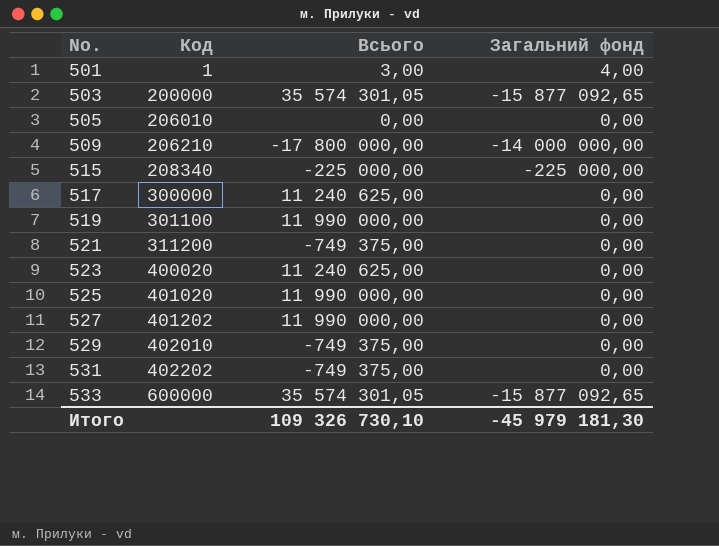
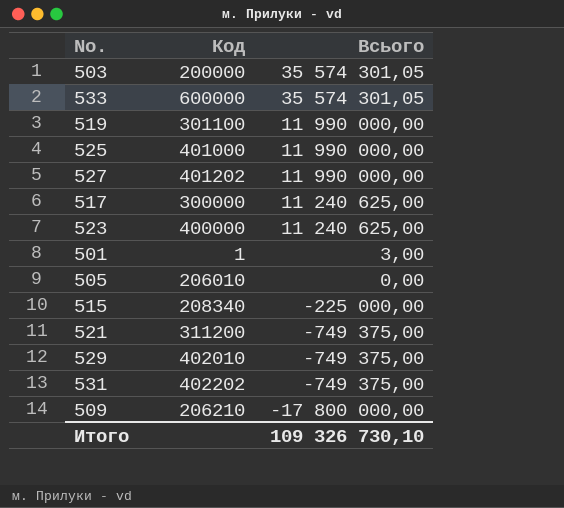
row order: No. ascending -> Всього descending
column Загальний фонд | position: 4 -> none
525 | Код: 401020 -> 401000
523 | Код: 400020 -> 400000

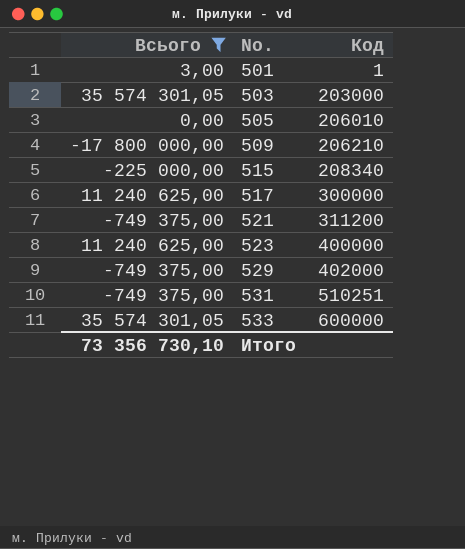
filter: none -> Всього != 11 990 000,00
row order: Всього descending -> No. ascending
column Всього | position: 3 -> 1
503 | Код: 200000 -> 203000
529 | Код: 402010 -> 402000
531 | Код: 402202 -> 510251
Итого | Всього: 109 326 730,10 -> 73 356 730,10

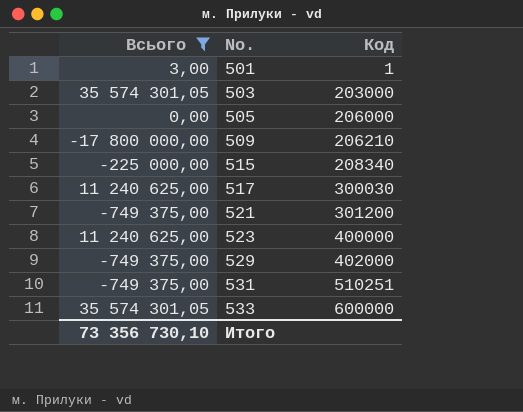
505 | Код: 206010 -> 206000
517 | Код: 300000 -> 300030
521 | Код: 311200 -> 301200

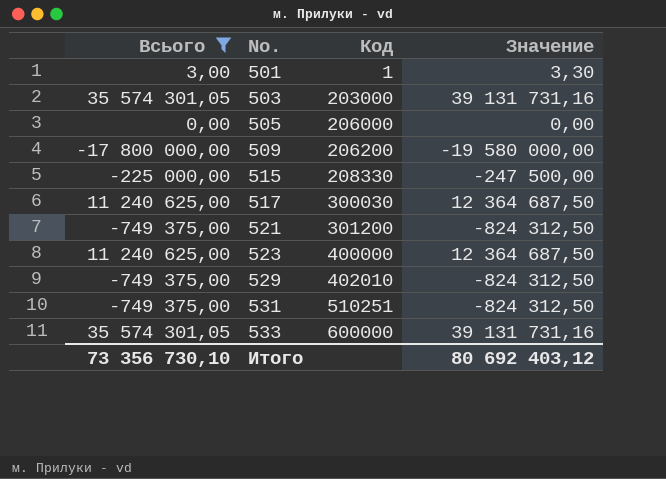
column Значение | formula: none -> [Всього] * 1,1
509 | Код: 206210 -> 206200
515 | Код: 208340 -> 208330
529 | Код: 402000 -> 402010

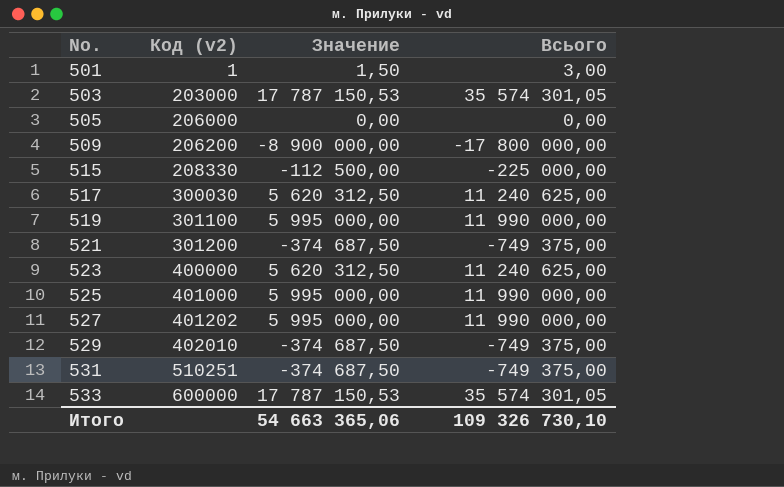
filter: Всього != 11 990 000,00 -> none
column name: Код -> Код (v2)
column Значение | formula: [Всього] * 1,1 -> [Всього] * 0,5
column Всього | position: 1 -> 4
Итого | Значение: 80 692 403,12 -> 54 663 365,06
Итого | Всього: 73 356 730,10 -> 109 326 730,10

